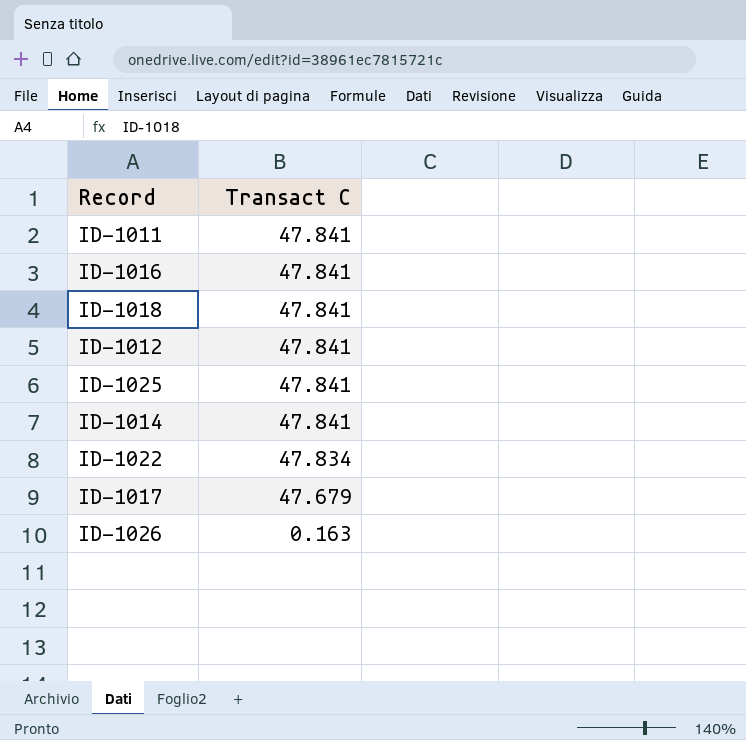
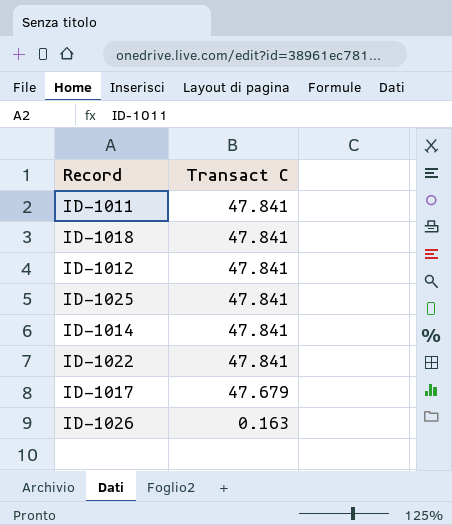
row ID-1016: 47.841 -> none
ID-1022 | Transact C: 47.834 -> 47.841

